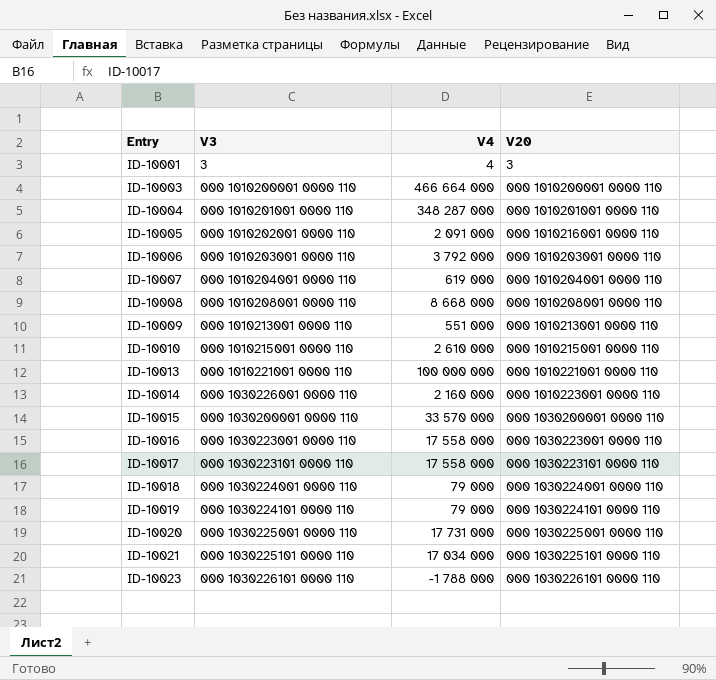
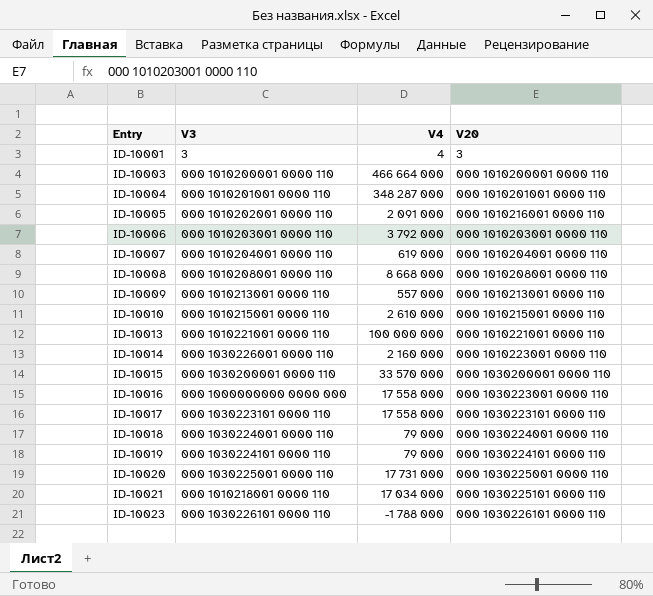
ID-10009 | V4: 551 000 -> 557 000
ID-10016 | V3: 000 1030223001 0000 110 -> 000 1000000000 0000 000
ID-10021 | V3: 000 1030225101 0000 110 -> 000 1010218001 0000 110

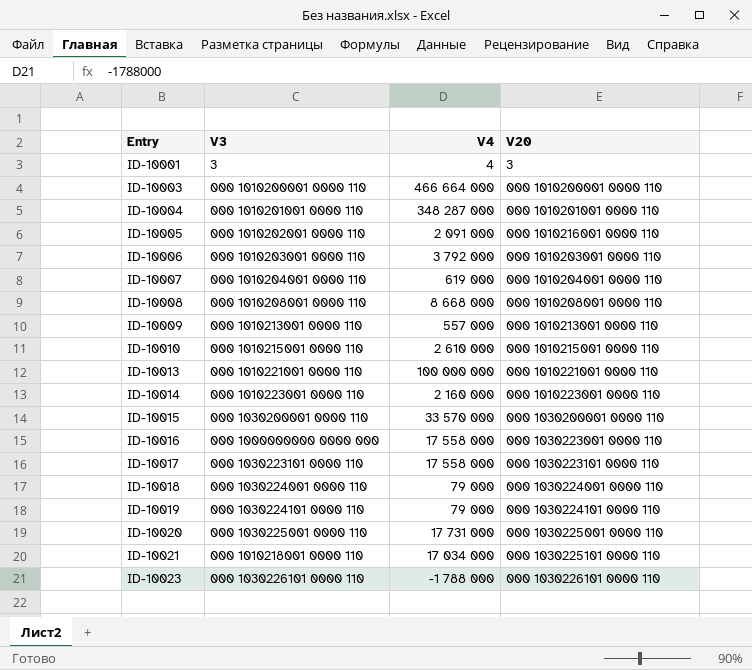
ID-10014 | V3: 000 1030226001 0000 110 -> 000 1010223001 0000 110

